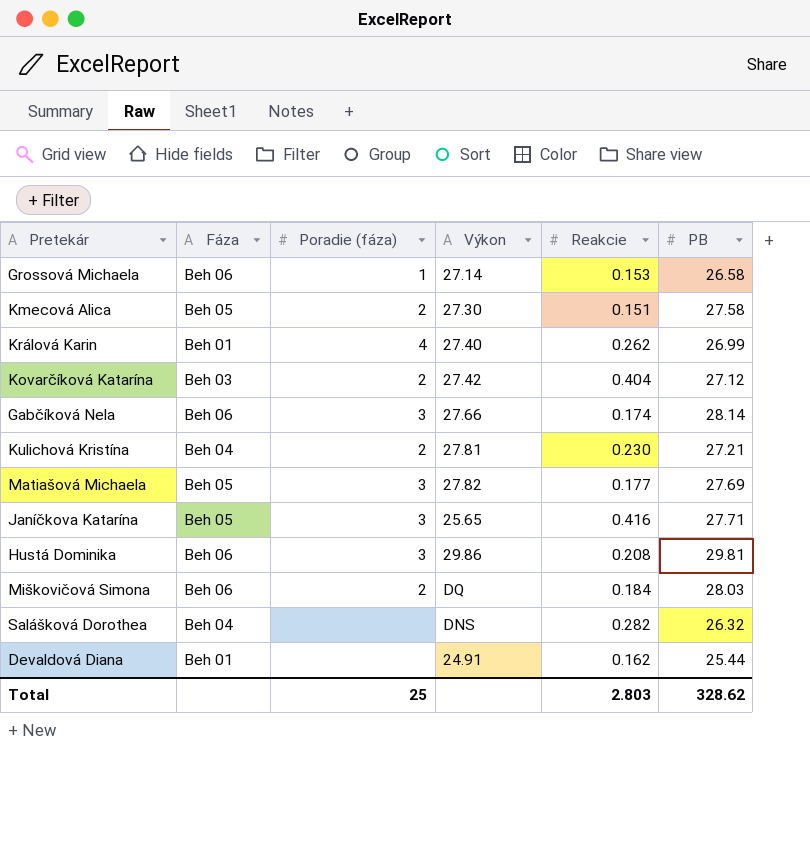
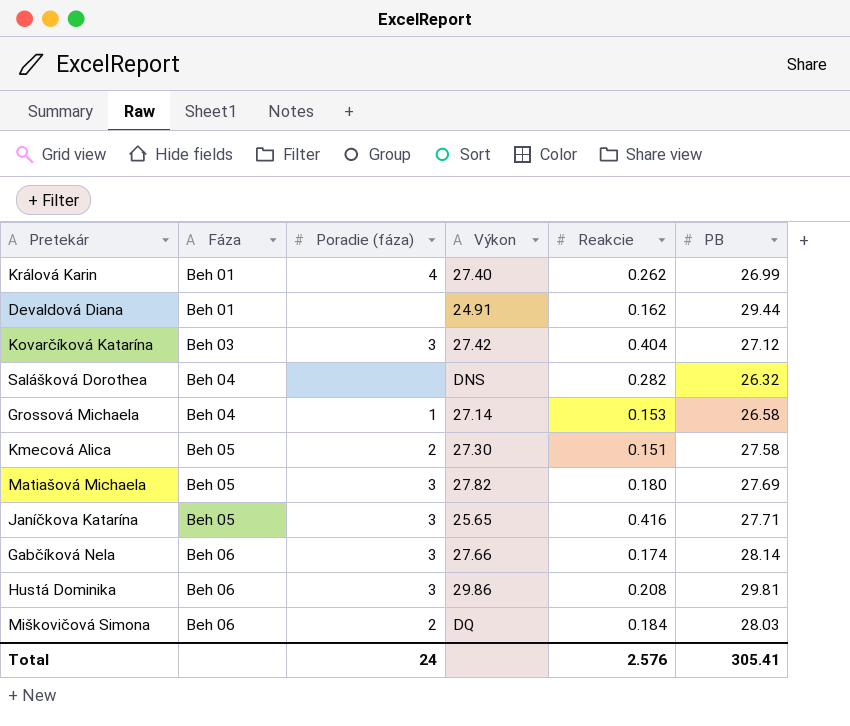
row order: none -> Fáza ascending
row Kulichová Kristína: Beh 04 | 2 | 27.81 | 0.230 | 27.21 -> none
Devaldová Diana | PB: 25.44 -> 29.44
Kovarčíková Katarína | Poradie (fáza): 2 -> 3
Grossová Michaela | Fáza: Beh 06 -> Beh 04
Matiašová Michaela | Reakcie: 0.177 -> 0.180
Total | Poradie (fáza): 25 -> 24
Total | Reakcie: 2.803 -> 2.576
Total | PB: 328.62 -> 305.41

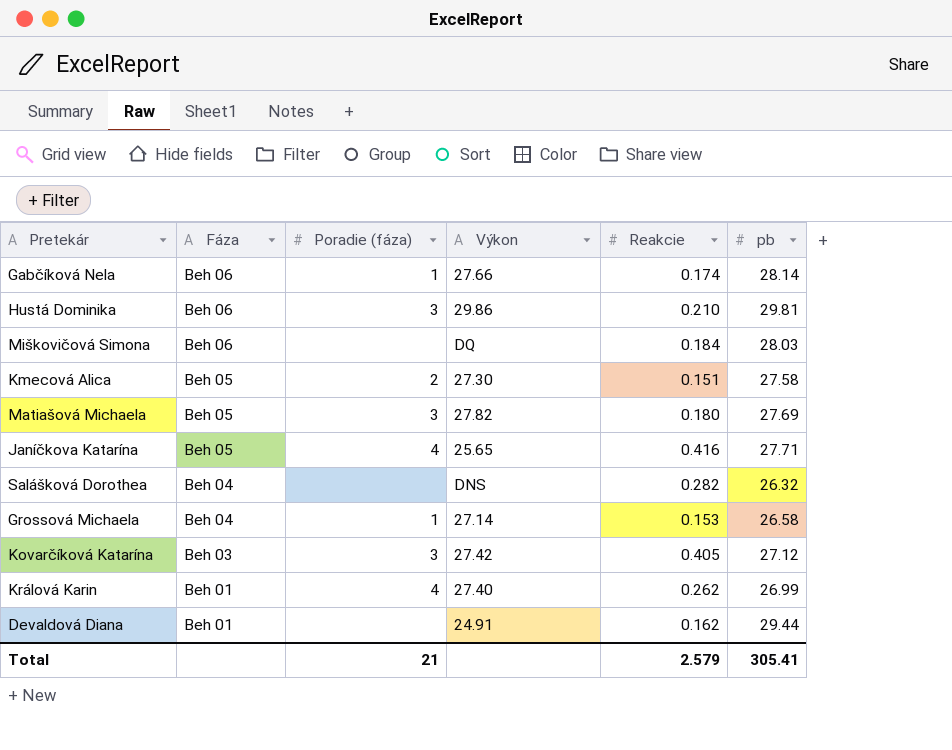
row order: Fáza ascending -> Fáza descending
column name: PB -> pb
Gabčíková Nela | Poradie (fáza): 3 -> 1
Hustá Dominika | Reakcie: 0.208 -> 0.210
Miškovičová Simona | Poradie (fáza): 2 -> none
Janíčkova Katarína | Poradie (fáza): 3 -> 4
Kovarčíková Katarína | Reakcie: 0.404 -> 0.405
Total | Poradie (fáza): 24 -> 21
Total | Reakcie: 2.576 -> 2.579

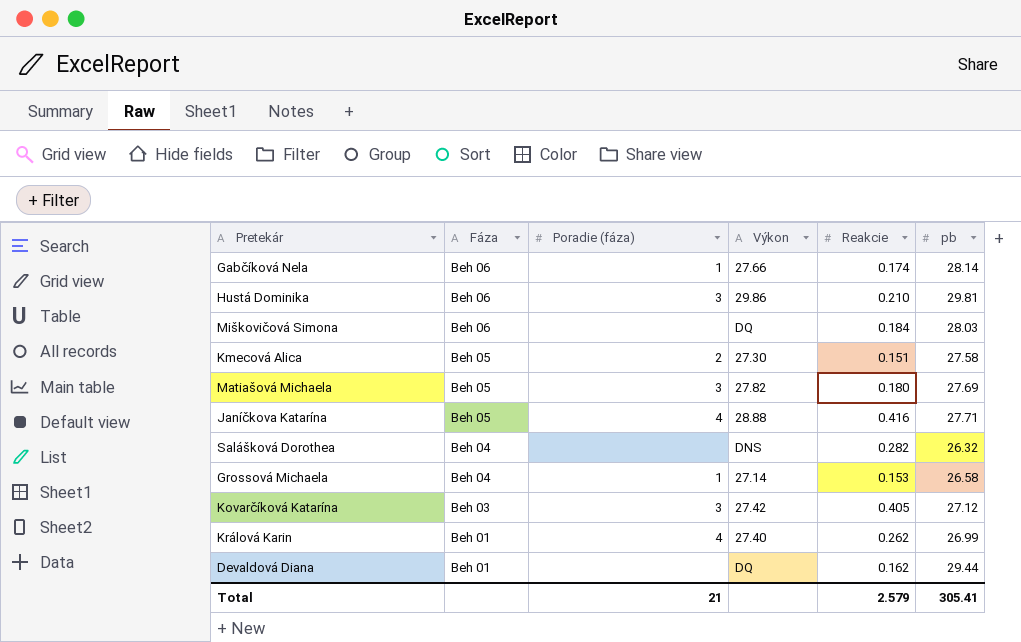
Janíčkova Katarína | Výkon: 25.65 -> 28.88
Devaldová Diana | Výkon: 24.91 -> DQ

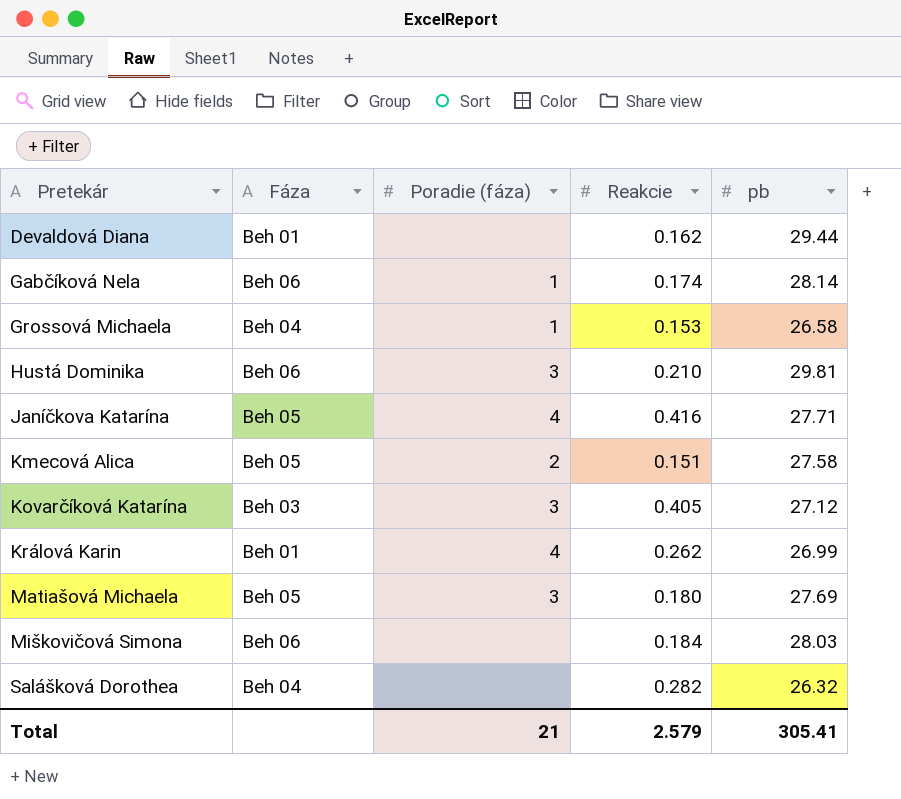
row order: Fáza descending -> Pretekár ascending
column Výkon | position: 4 -> none

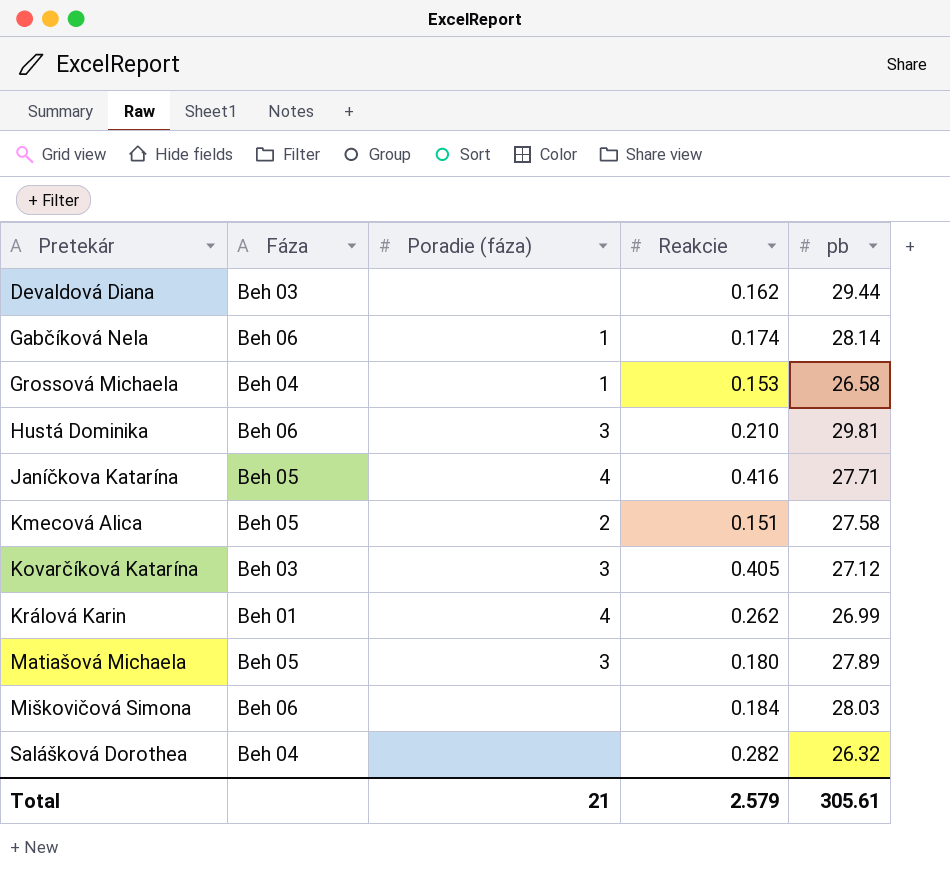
Devaldová Diana | Fáza: Beh 01 -> Beh 03
Matiašová Michaela | pb: 27.69 -> 27.89
Total | pb: 305.41 -> 305.61

